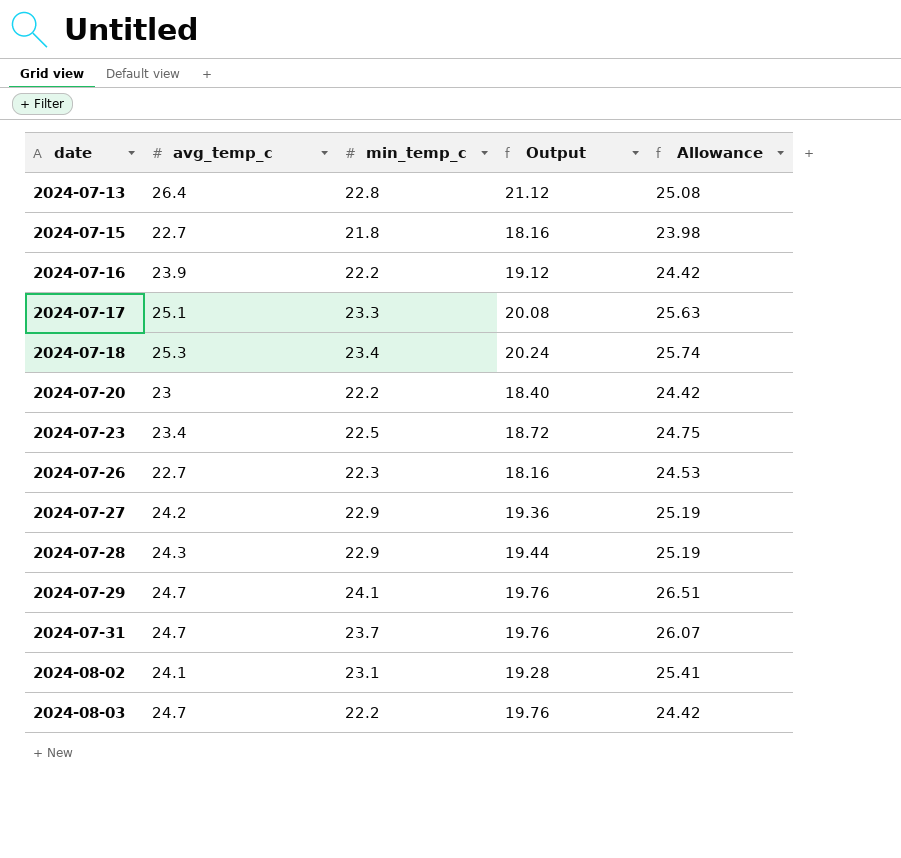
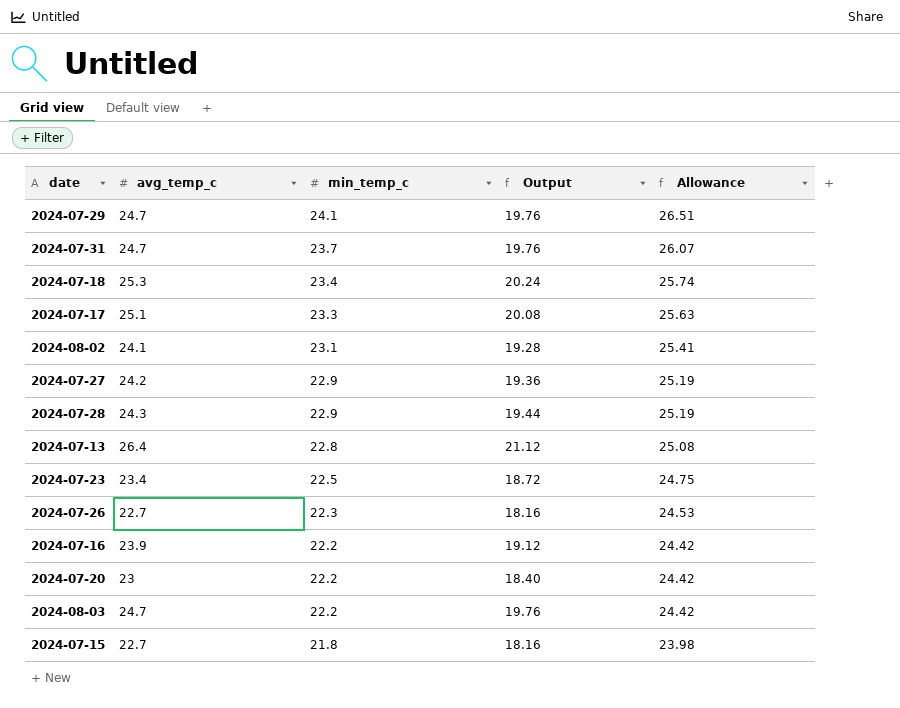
row order: date ascending -> min_temp_c descending

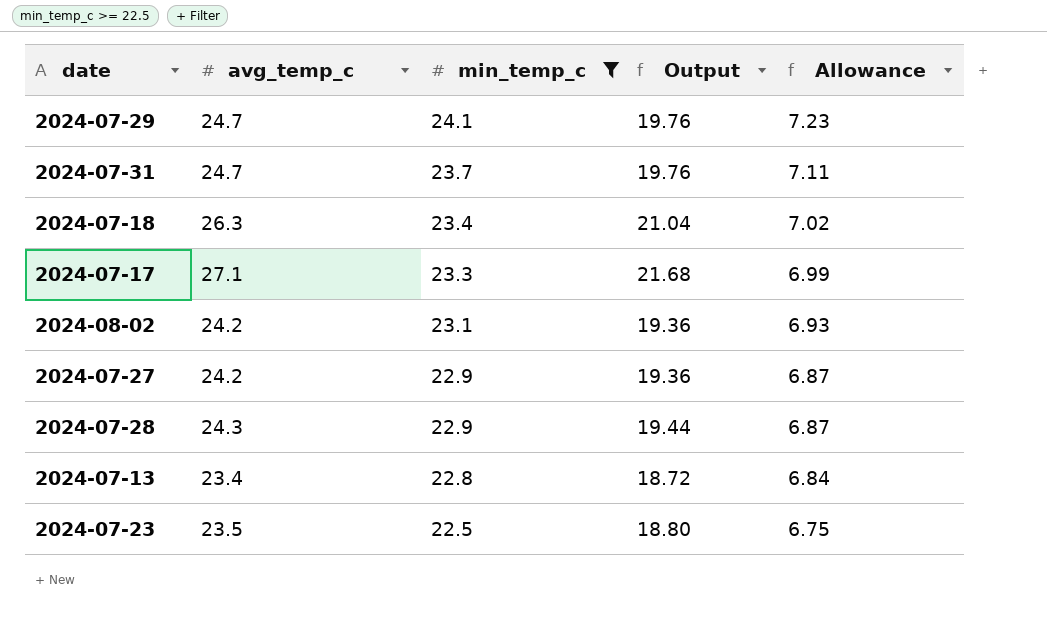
filter: none -> min_temp_c >= 22.5
column Allowance | formula: [min_temp_c] * 1.1 -> [min_temp_c] * 0.3
2024-07-18 | avg_temp_c: 25.3 -> 26.3
2024-07-18 | Output: 20.24 -> 21.04
2024-07-17 | avg_temp_c: 25.1 -> 27.1
2024-07-17 | Output: 20.08 -> 21.68
2024-08-02 | avg_temp_c: 24.1 -> 24.2
2024-08-02 | Output: 19.28 -> 19.36
2024-07-13 | avg_temp_c: 26.4 -> 23.4
2024-07-13 | Output: 21.12 -> 18.72
2024-07-23 | avg_temp_c: 23.4 -> 23.5
2024-07-23 | Output: 18.72 -> 18.80

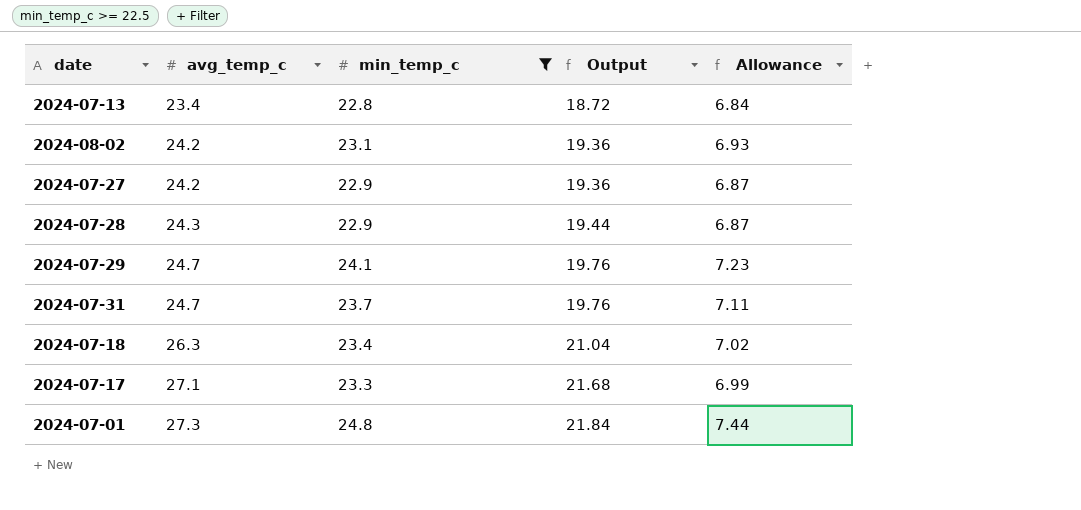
row order: min_temp_c descending -> avg_temp_c ascending
row 2024-07-23: 23.5 | 22.5 | 18.80 | 6.75 -> none
row 2024-07-01: none -> 27.3 | 24.8 | 21.84 | 7.44

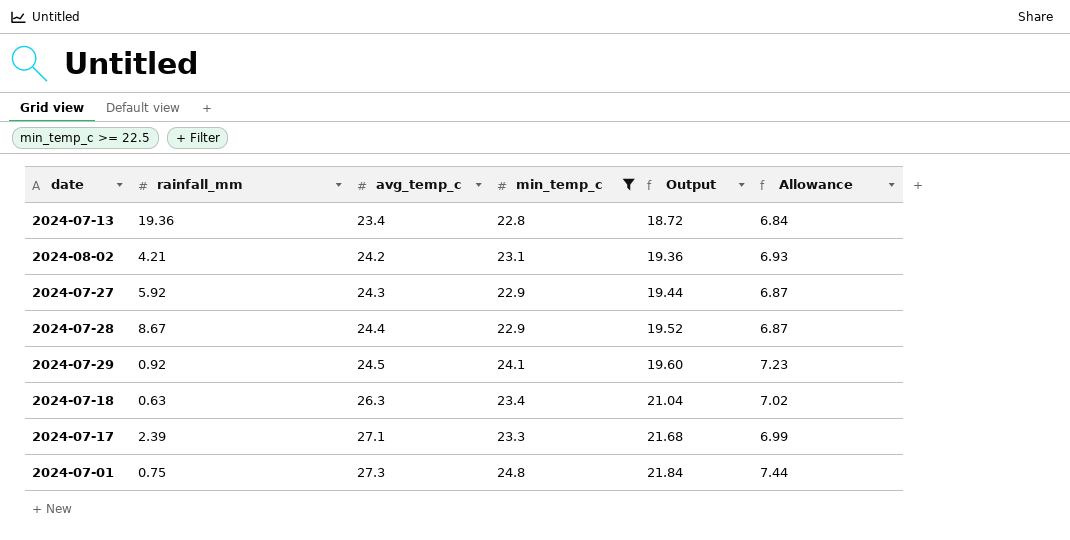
column rainfall_mm | position: none -> 2
row 2024-07-31: 24.7 | 23.7 | 19.76 | 7.11 -> none
2024-07-27 | avg_temp_c: 24.2 -> 24.3
2024-07-27 | Output: 19.36 -> 19.44
2024-07-28 | avg_temp_c: 24.3 -> 24.4
2024-07-28 | Output: 19.44 -> 19.52
2024-07-29 | avg_temp_c: 24.7 -> 24.5
2024-07-29 | Output: 19.76 -> 19.60

